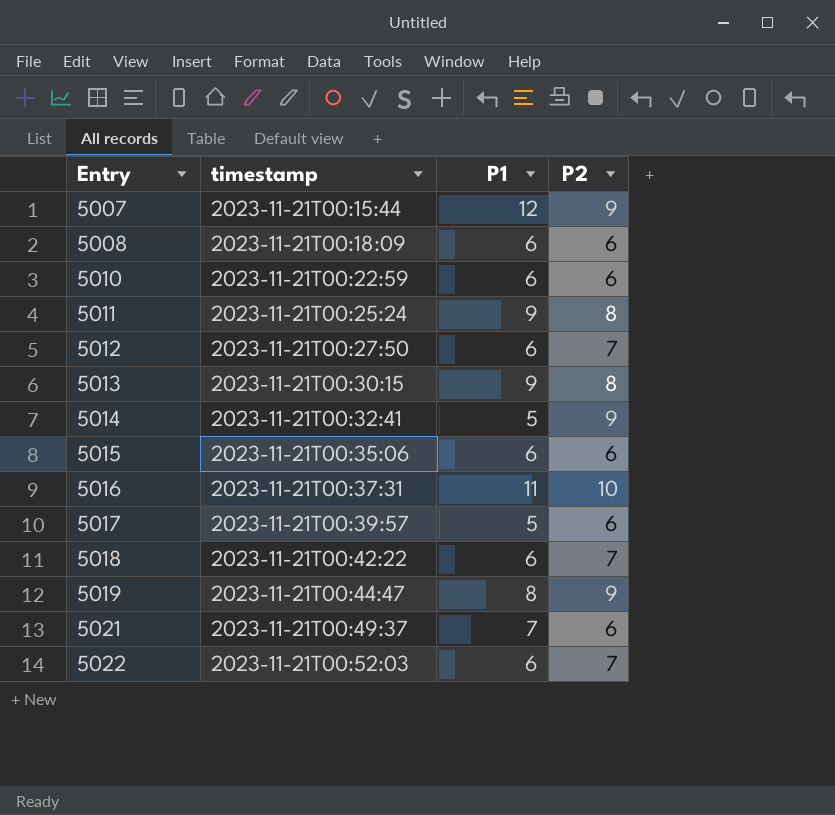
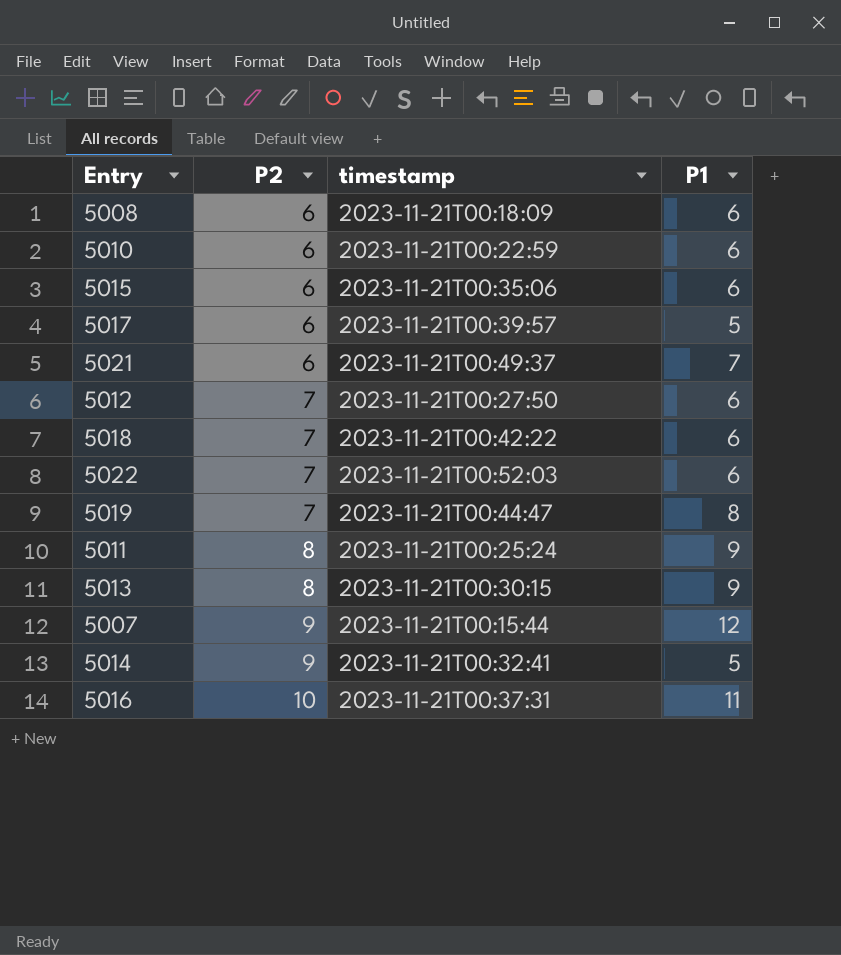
row order: Entry ascending -> P2 ascending
column P2 | position: 4 -> 2
5019 | P2: 9 -> 7

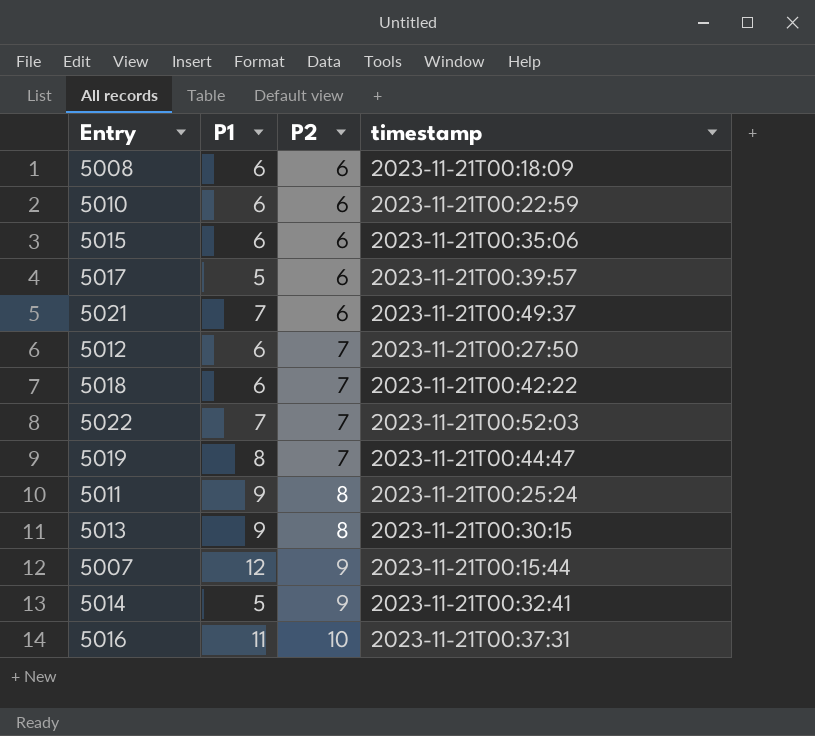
column P1 | position: 4 -> 2
5022 | P1: 6 -> 7

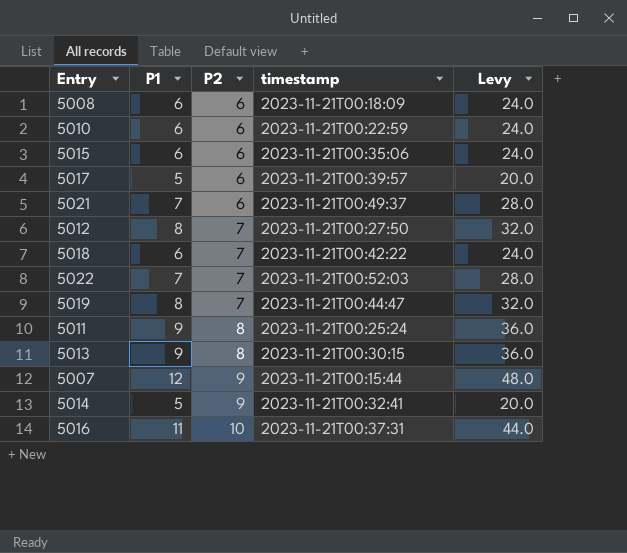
column Levy | formula: none -> [P1] * 4
5012 | P1: 6 -> 8

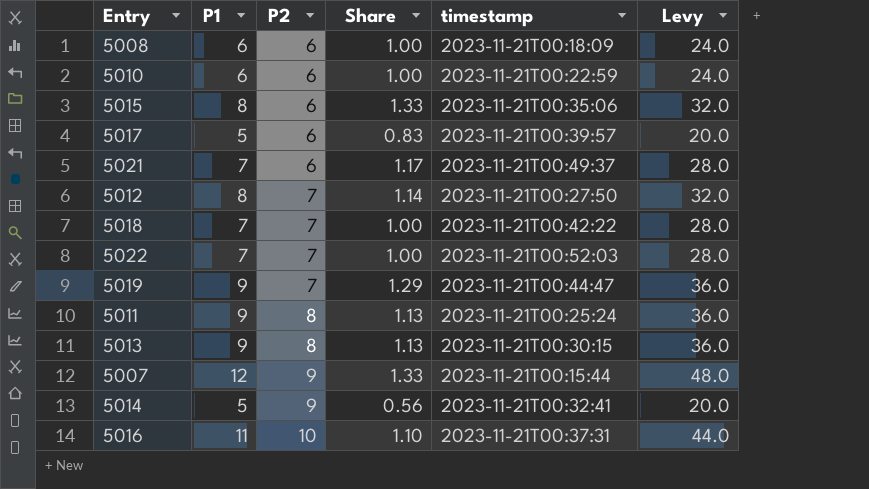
column Share | formula: none -> [P1] / [P2]
5015 | P1: 6 -> 8
5015 | Levy: 24.0 -> 32.0
5018 | P1: 6 -> 7
5018 | Levy: 24.0 -> 28.0
5019 | P1: 8 -> 9
5019 | Levy: 32.0 -> 36.0

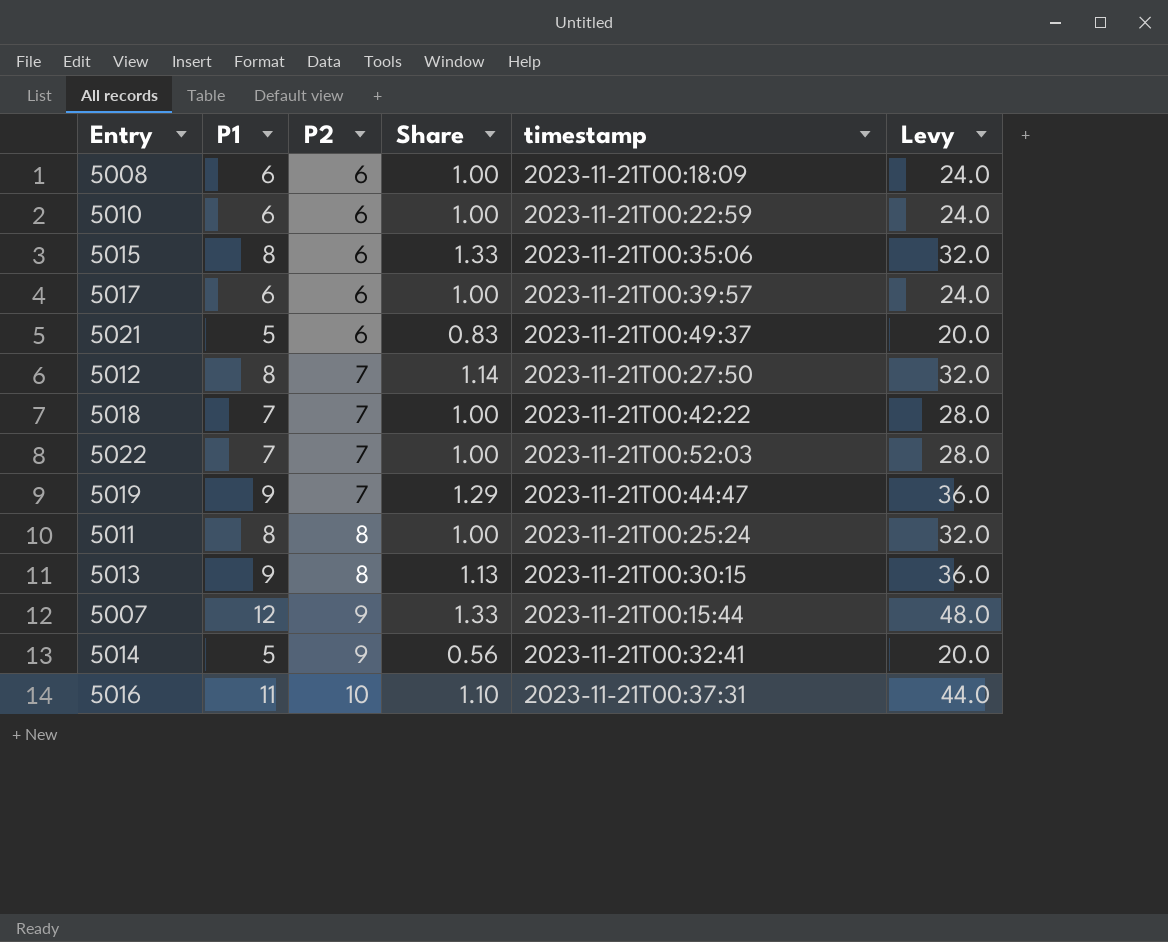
5017 | P1: 5 -> 6
5017 | Share: 0.83 -> 1.00
5017 | Levy: 20.0 -> 24.0
5021 | P1: 7 -> 5
5021 | Share: 1.17 -> 0.83
5021 | Levy: 28.0 -> 20.0
5011 | P1: 9 -> 8
5011 | Share: 1.13 -> 1.00
5011 | Levy: 36.0 -> 32.0

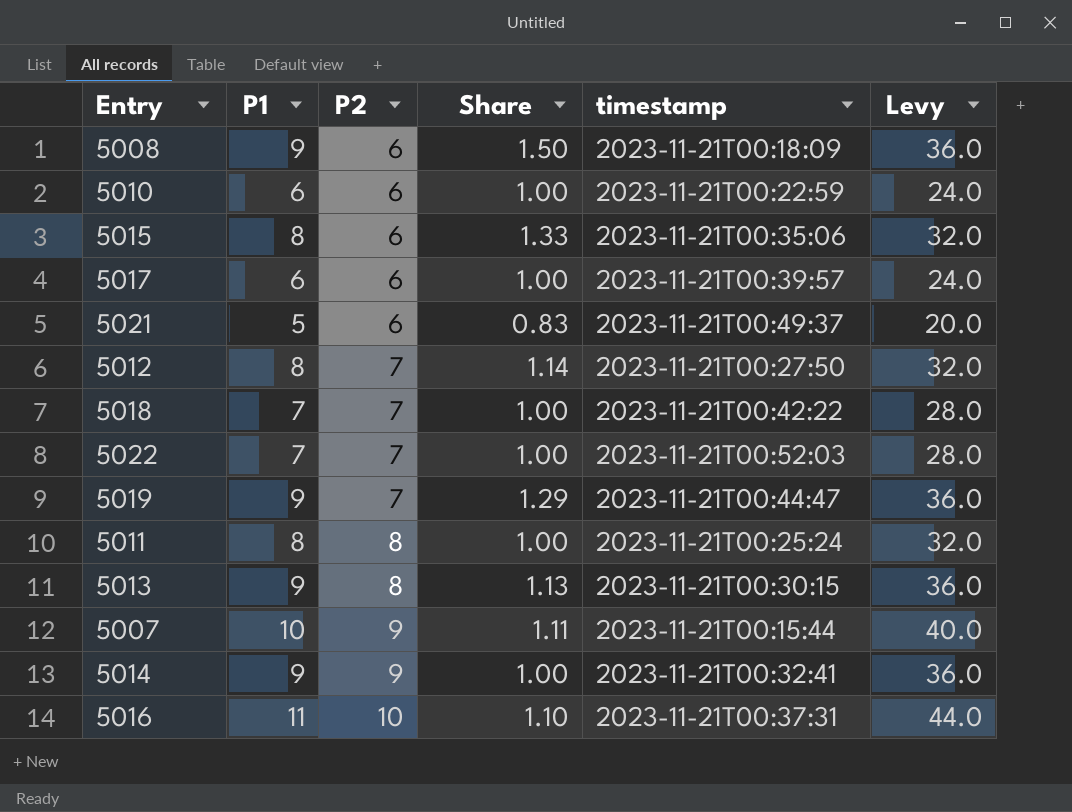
5008 | P1: 6 -> 9
5008 | Share: 1.00 -> 1.50
5008 | Levy: 24.0 -> 36.0
5007 | P1: 12 -> 10
5007 | Share: 1.33 -> 1.11
5007 | Levy: 48.0 -> 40.0
5014 | P1: 5 -> 9
5014 | Share: 0.56 -> 1.00
5014 | Levy: 20.0 -> 36.0

